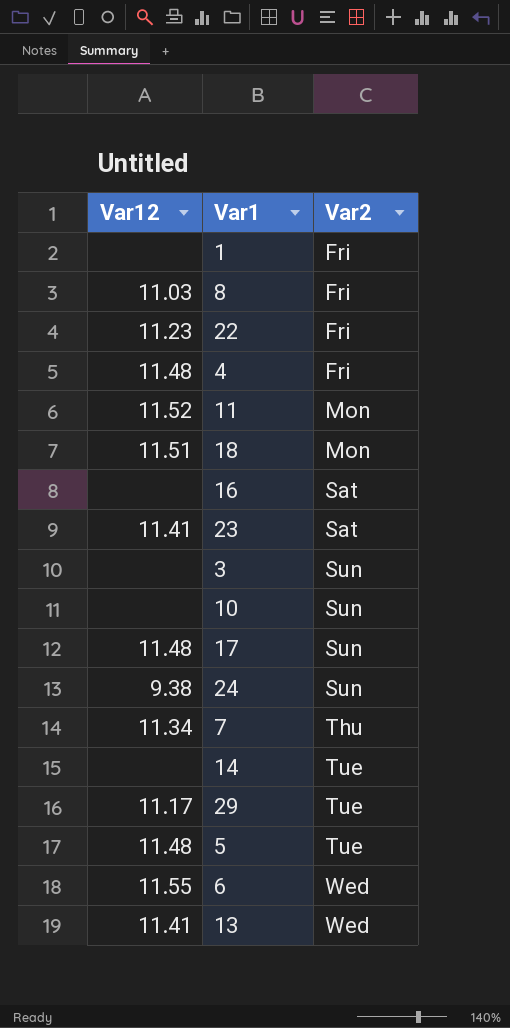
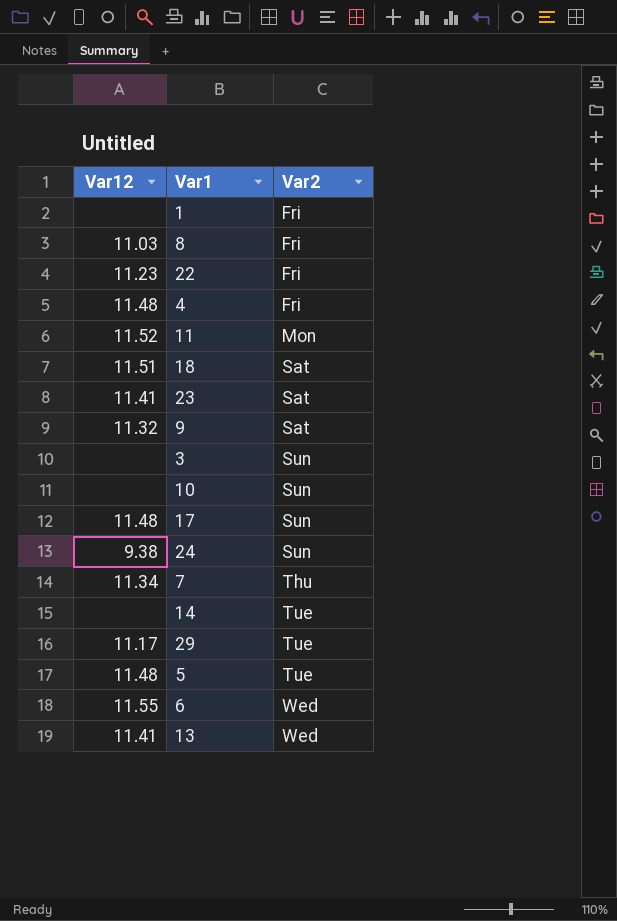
row 16: none | Sat -> none
18 | Var2: Mon -> Sat
row 9: none -> 11.32 | Sat

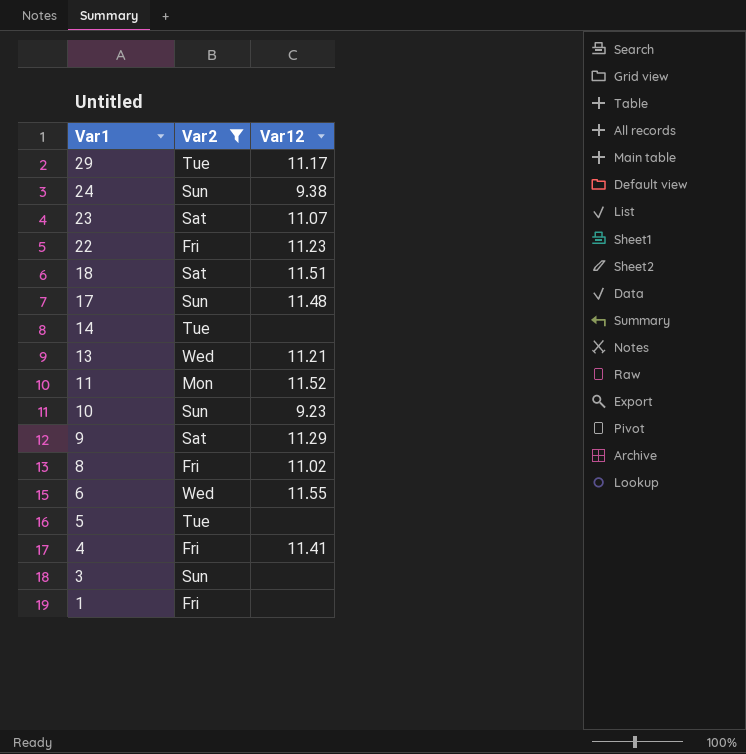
filter: none -> Var2 != Thu
row order: Var2 ascending -> Var1 descending
column Var12 | position: 1 -> 3
23 | Var12: 11.41 -> 11.07
13 | Var12: 11.41 -> 11.21
10 | Var12: none -> 9.23
9 | Var12: 11.32 -> 11.29
8 | Var12: 11.03 -> 11.02
5 | Var12: 11.48 -> none
4 | Var12: 11.48 -> 11.41

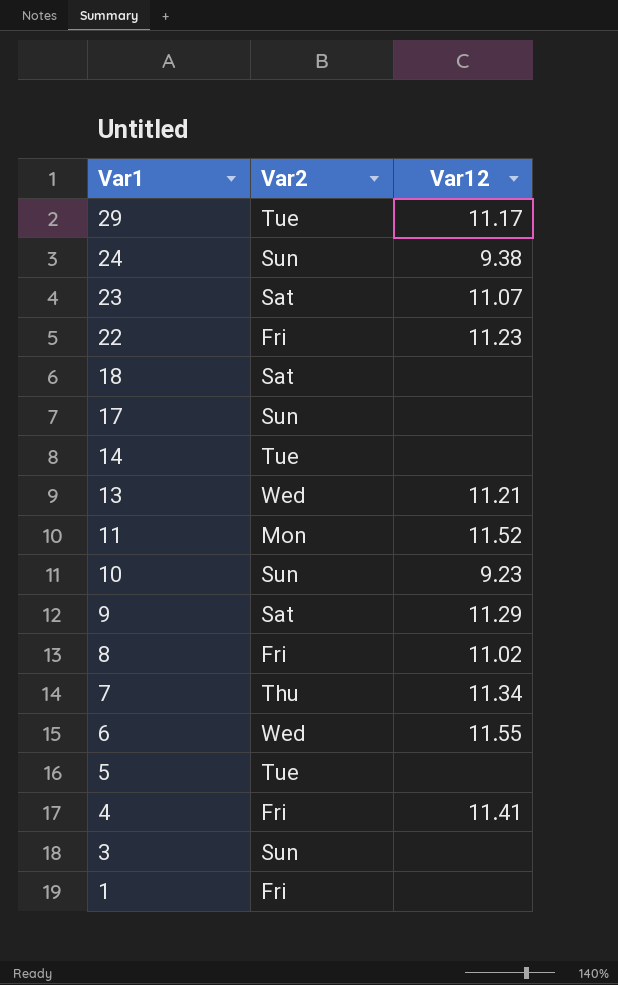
filter: Var2 != Thu -> none
18 | Var12: 11.51 -> none
17 | Var12: 11.48 -> none

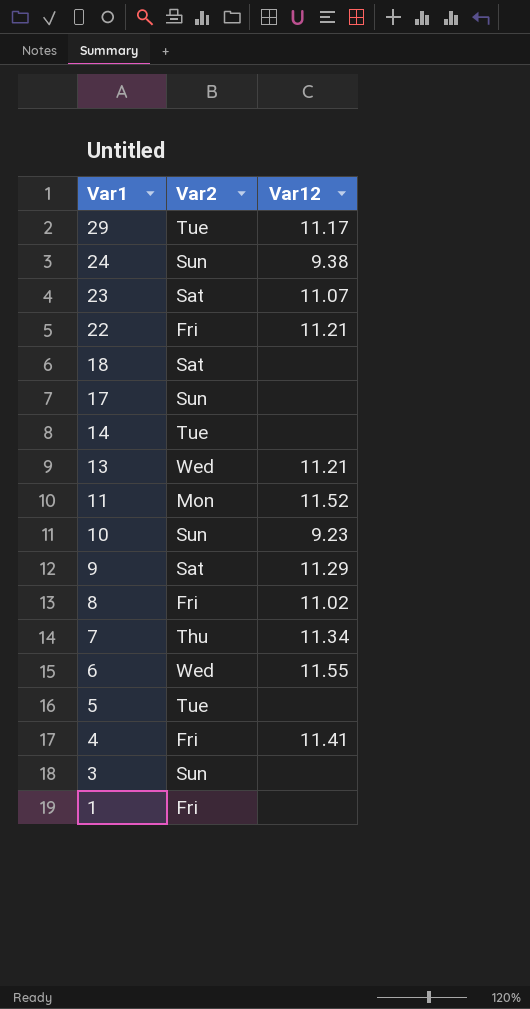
22 | Var12: 11.23 -> 11.21

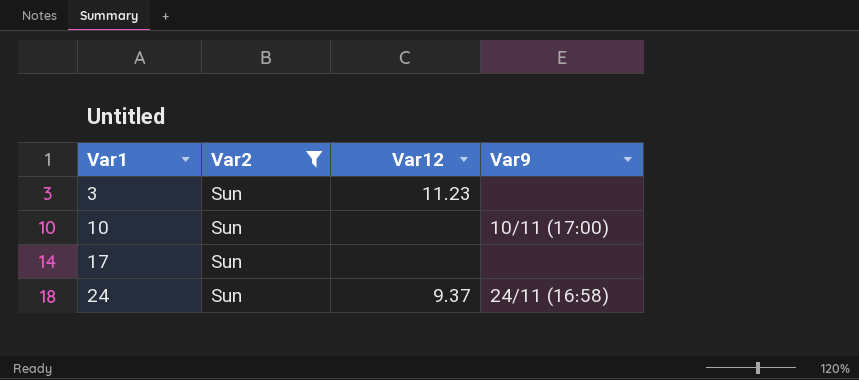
filter: none -> Var2 = Sun
row order: Var1 descending -> Var1 ascending
column Var9 | position: none -> 4
3 | Var12: none -> 11.23
10 | Var12: 9.23 -> none
24 | Var12: 9.38 -> 9.37

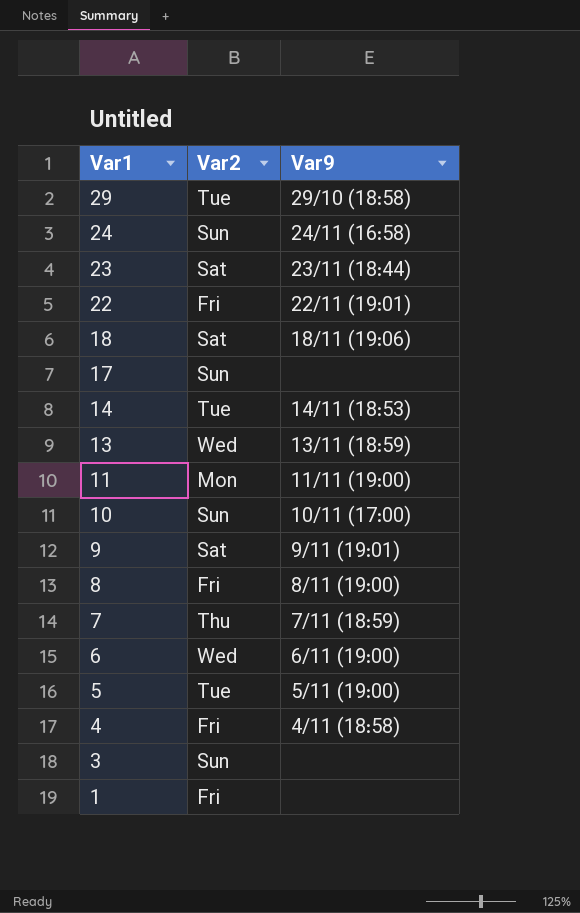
filter: Var2 = Sun -> none
row order: Var1 ascending -> Var1 descending
column Var12 | position: 3 -> none

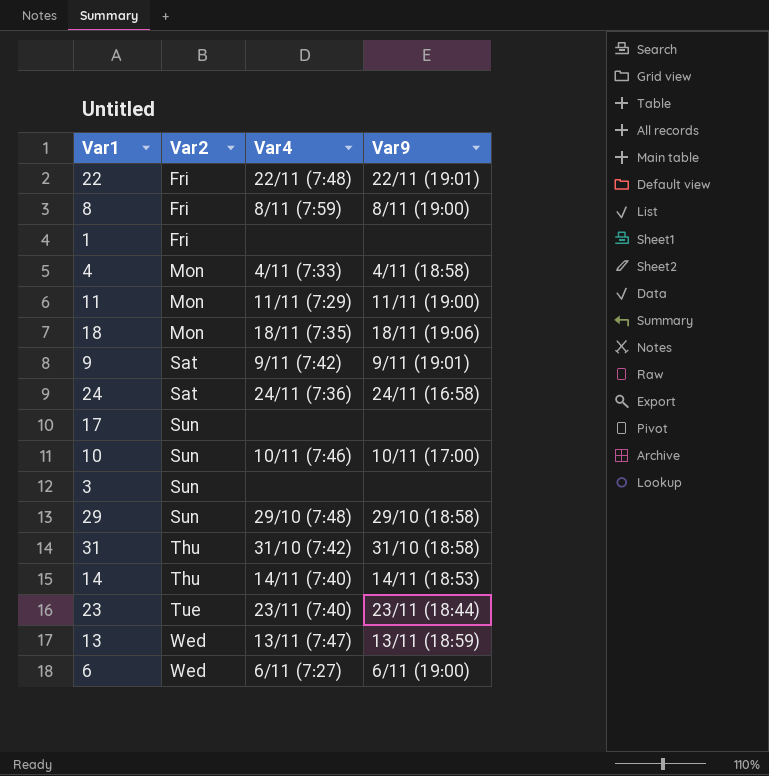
row order: Var1 descending -> Var2 ascending
column Var4 | position: none -> 3
row 7: Thu | 7/11 (18:59) -> none
row 5: Tue | 5/11 (19:00) -> none
4 | Var2: Fri -> Mon
18 | Var2: Sat -> Mon
24 | Var2: Sun -> Sat
29 | Var2: Tue -> Sun
row 31: none -> Thu | 31/10 (7:42) | 31/10 (18:58)
14 | Var2: Tue -> Thu
23 | Var2: Sat -> Tue

